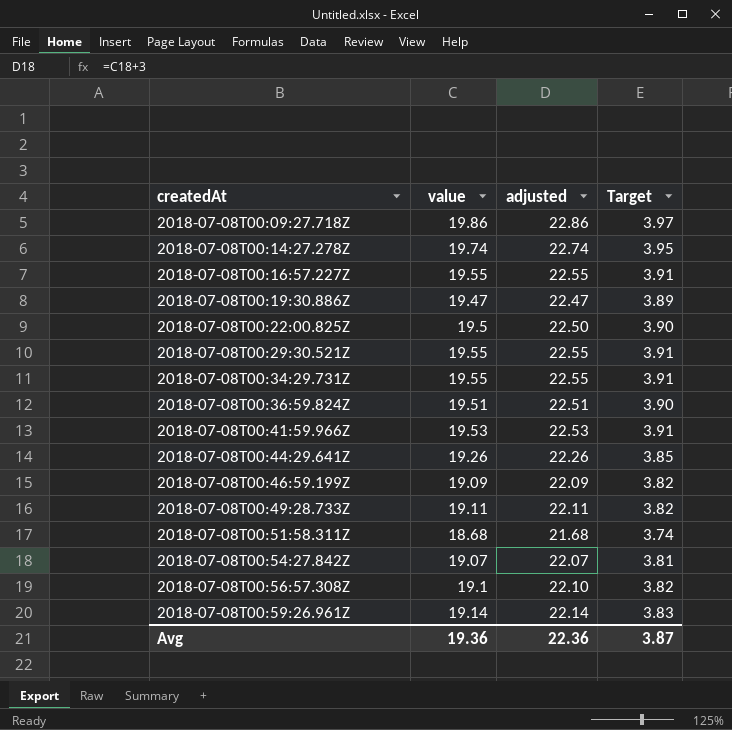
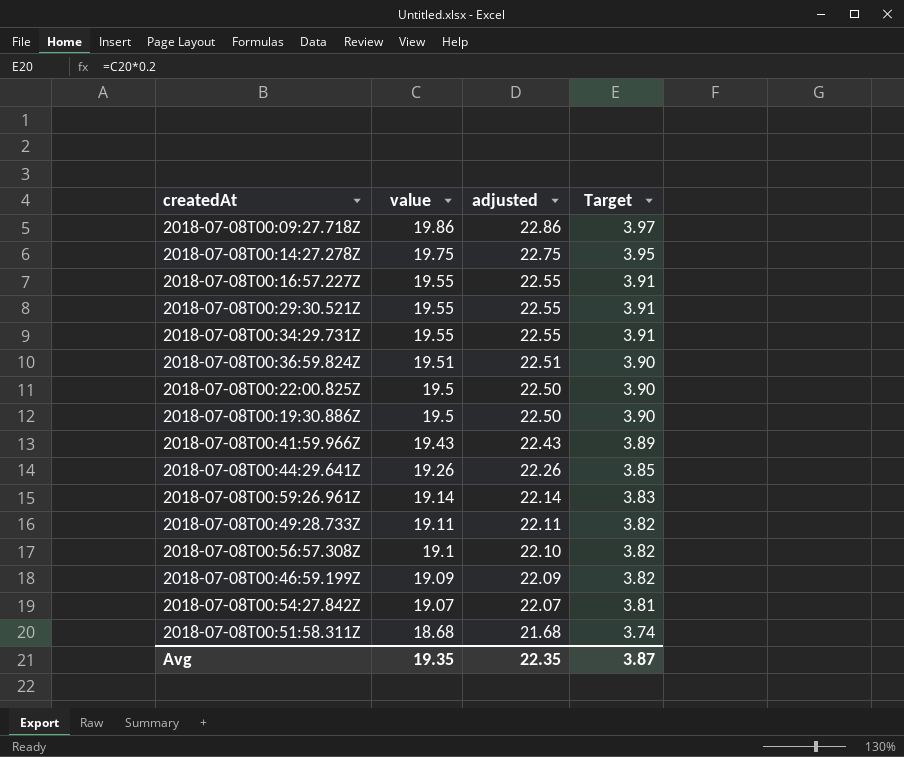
row order: createdAt ascending -> value descending
2018-07-08T00:14:27.278Z | value: 19.74 -> 19.75
2018-07-08T00:14:27.278Z | adjusted: 22.74 -> 22.75
2018-07-08T00:19:30.886Z | value: 19.47 -> 19.5
2018-07-08T00:19:30.886Z | adjusted: 22.47 -> 22.50
2018-07-08T00:19:30.886Z | Target: 3.89 -> 3.90
2018-07-08T00:41:59.966Z | value: 19.53 -> 19.43
2018-07-08T00:41:59.966Z | adjusted: 22.53 -> 22.43
2018-07-08T00:41:59.966Z | Target: 3.91 -> 3.89
Avg | value: 19.36 -> 19.35
Avg | adjusted: 22.36 -> 22.35

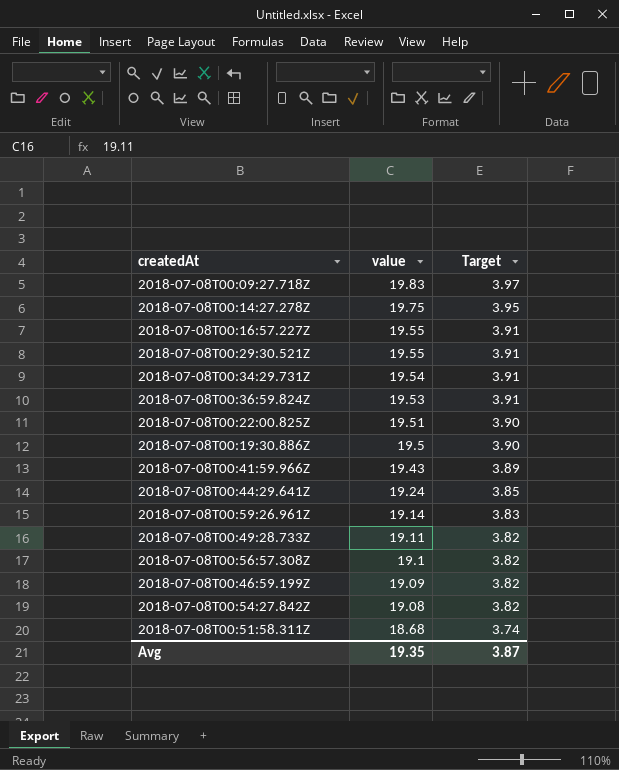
column adjusted | formula: [value] + 3 -> none
2018-07-08T00:09:27.718Z | value: 19.86 -> 19.83
2018-07-08T00:34:29.731Z | value: 19.55 -> 19.54
2018-07-08T00:36:59.824Z | value: 19.51 -> 19.53
2018-07-08T00:36:59.824Z | Target: 3.90 -> 3.91
2018-07-08T00:22:00.825Z | value: 19.5 -> 19.51
2018-07-08T00:44:29.641Z | value: 19.26 -> 19.24
2018-07-08T00:54:27.842Z | value: 19.07 -> 19.08
2018-07-08T00:54:27.842Z | Target: 3.81 -> 3.82

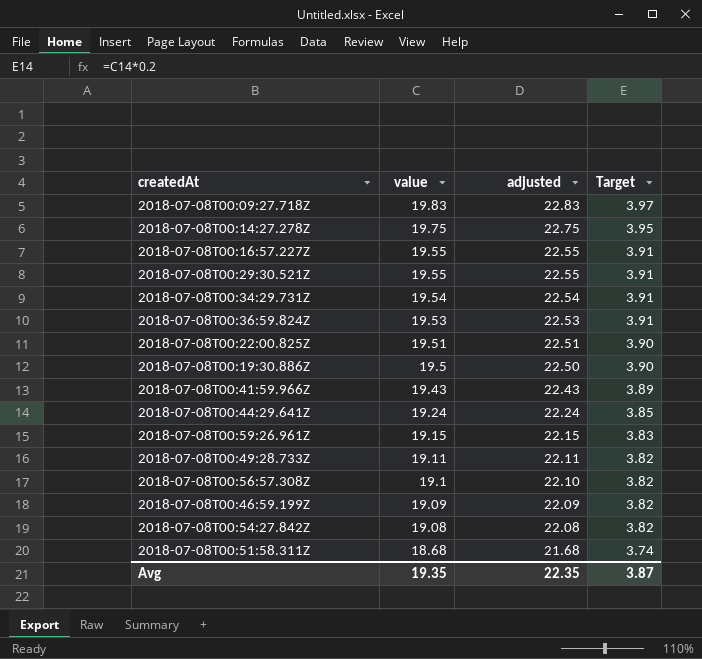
column adjusted | formula: none -> [value] + 3
2018-07-08T00:59:26.961Z | value: 19.14 -> 19.15

